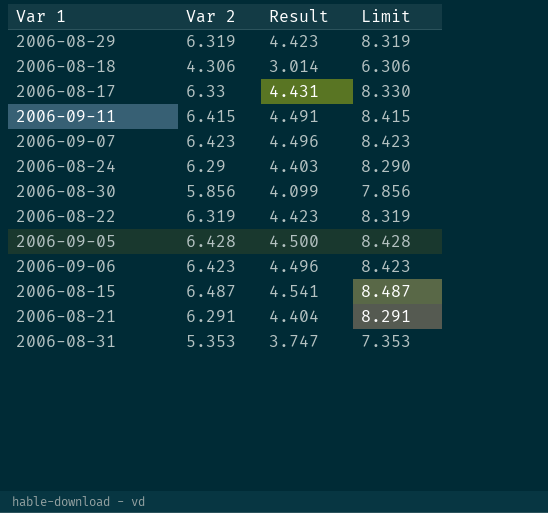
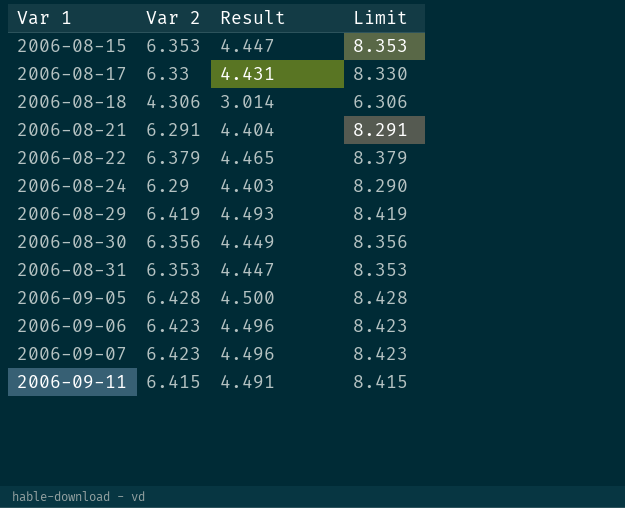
row order: none -> Var 1 ascending
2006-08-15 | Var 2: 6.487 -> 6.353
2006-08-15 | Result: 4.541 -> 4.447
2006-08-15 | Limit: 8.487 -> 8.353
2006-08-22 | Var 2: 6.319 -> 6.379
2006-08-22 | Result: 4.423 -> 4.465
2006-08-22 | Limit: 8.319 -> 8.379
2006-08-29 | Var 2: 6.319 -> 6.419
2006-08-29 | Result: 4.423 -> 4.493
2006-08-29 | Limit: 8.319 -> 8.419
2006-08-30 | Var 2: 5.856 -> 6.356
2006-08-30 | Result: 4.099 -> 4.449
2006-08-30 | Limit: 7.856 -> 8.356
2006-08-31 | Var 2: 5.353 -> 6.353
2006-08-31 | Result: 3.747 -> 4.447
2006-08-31 | Limit: 7.353 -> 8.353

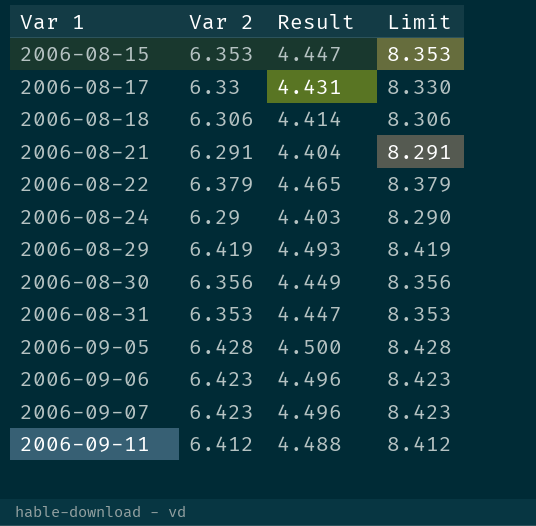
2006-08-18 | Var 2: 4.306 -> 6.306
2006-08-18 | Result: 3.014 -> 4.414
2006-08-18 | Limit: 6.306 -> 8.306
2006-09-11 | Var 2: 6.415 -> 6.412
2006-09-11 | Result: 4.491 -> 4.488
2006-09-11 | Limit: 8.415 -> 8.412

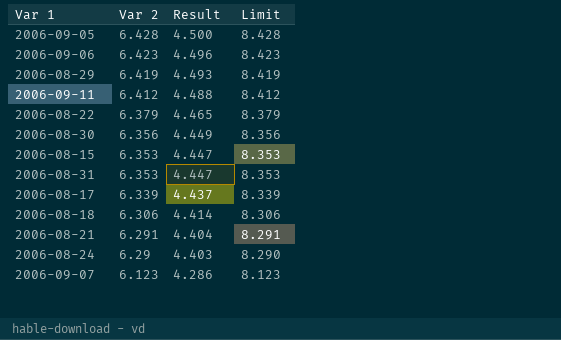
row order: Var 1 ascending -> Var 2 descending
2006-08-17 | Var 2: 6.33 -> 6.339
2006-08-17 | Result: 4.431 -> 4.437
2006-08-17 | Limit: 8.330 -> 8.339
2006-09-07 | Var 2: 6.423 -> 6.123
2006-09-07 | Result: 4.496 -> 4.286
2006-09-07 | Limit: 8.423 -> 8.123

